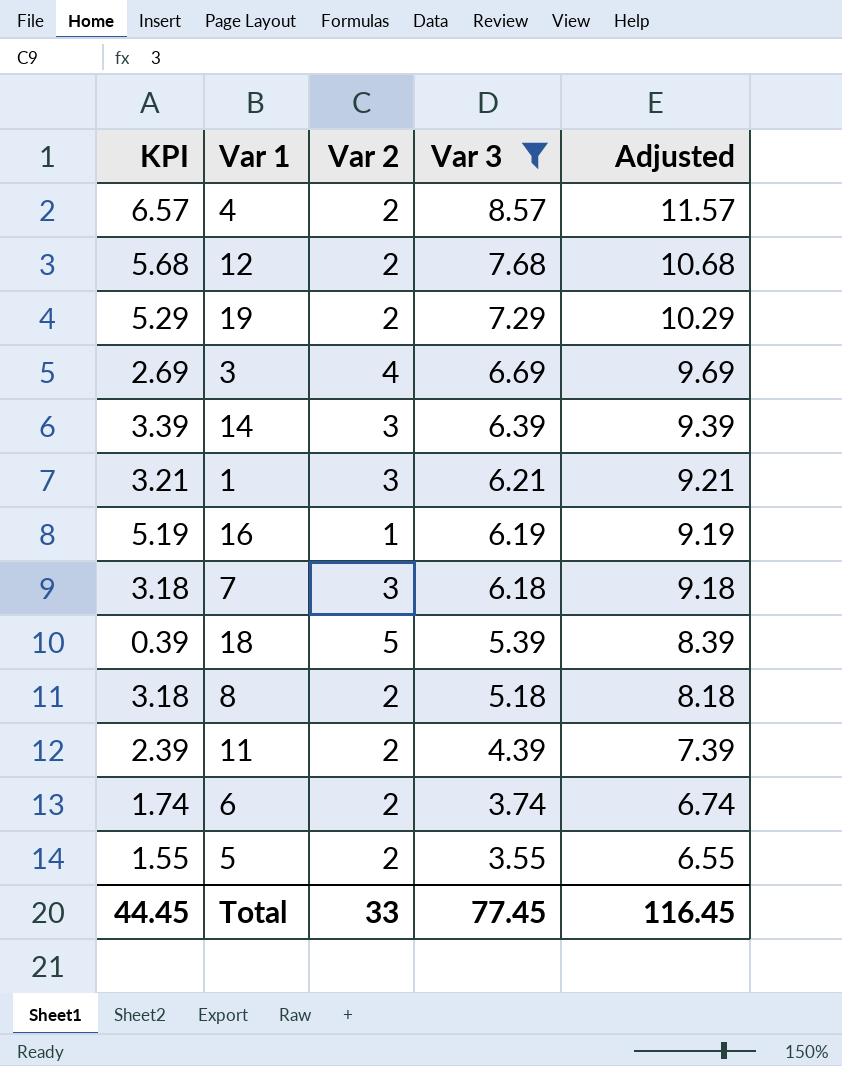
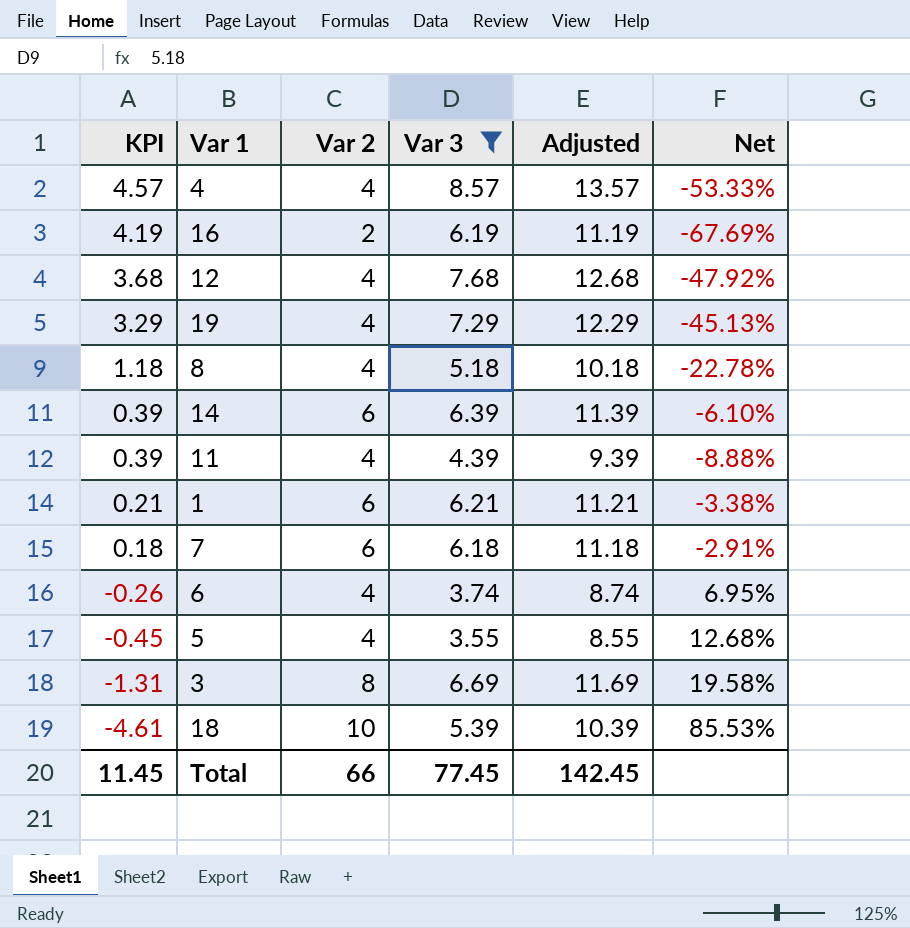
row order: Var 3 descending -> KPI descending
column Adjusted | formula: [Var 3] + 3 -> [Var 3] + 5
column Net | formula: none -> ([Var 2] - [Var 3]) / [Var 3]
4 | KPI: 6.57 -> 4.57
4 | Var 2: 2 -> 4
16 | KPI: 5.19 -> 4.19
16 | Var 2: 1 -> 2
12 | KPI: 5.68 -> 3.68
12 | Var 2: 2 -> 4
19 | KPI: 5.29 -> 3.29
19 | Var 2: 2 -> 4
8 | KPI: 3.18 -> 1.18
8 | Var 2: 2 -> 4
14 | KPI: 3.39 -> 0.39
14 | Var 2: 3 -> 6
11 | KPI: 2.39 -> 0.39
11 | Var 2: 2 -> 4
1 | KPI: 3.21 -> 0.21
1 | Var 2: 3 -> 6
7 | KPI: 3.18 -> 0.18
7 | Var 2: 3 -> 6
6 | KPI: 1.74 -> -0.26
6 | Var 2: 2 -> 4
5 | KPI: 1.55 -> -0.45
5 | Var 2: 2 -> 4
3 | KPI: 2.69 -> -1.31
3 | Var 2: 4 -> 8
18 | KPI: 0.39 -> -4.61
18 | Var 2: 5 -> 10
Total | KPI: 44.45 -> 11.45
Total | Var 2: 33 -> 66
Total | Adjusted: 116.45 -> 142.45

